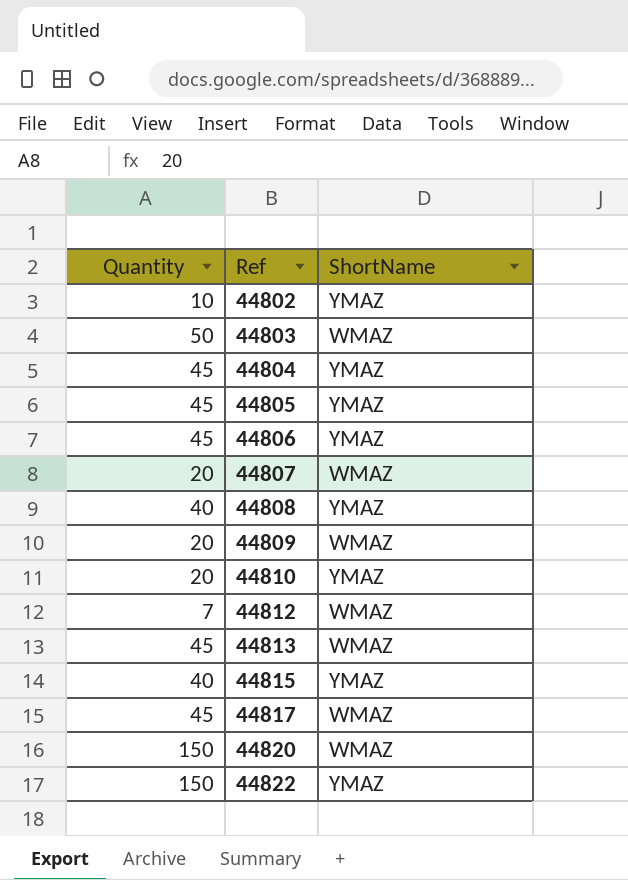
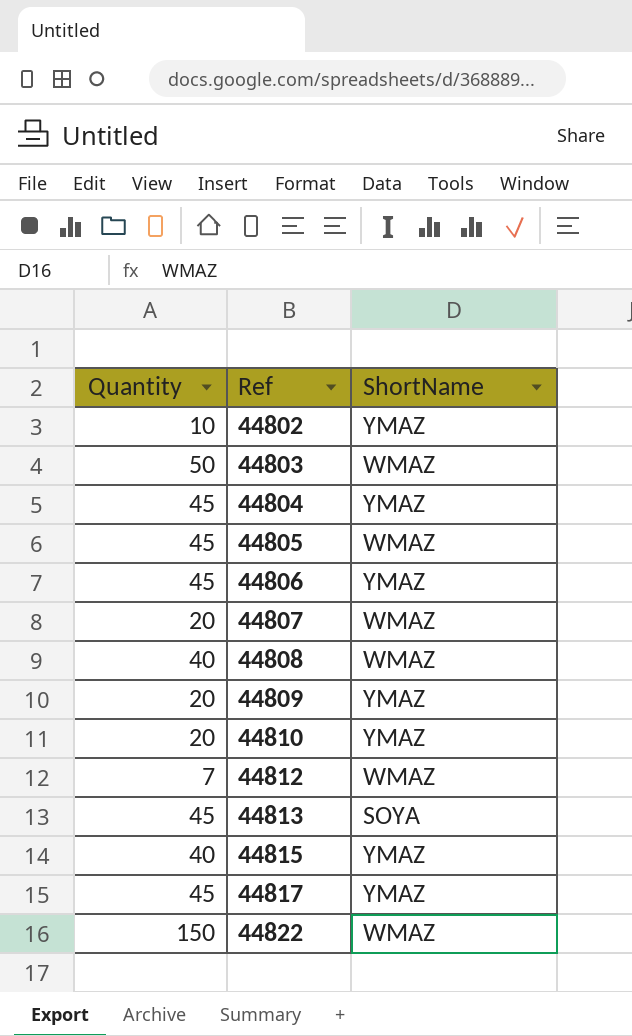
row 44820: 150 | WMAZ -> none
44805 | ShortName: YMAZ -> WMAZ
44808 | ShortName: YMAZ -> WMAZ
44809 | ShortName: WMAZ -> YMAZ
44813 | ShortName: WMAZ -> SOYA
44817 | ShortName: WMAZ -> YMAZ
44822 | ShortName: YMAZ -> WMAZ

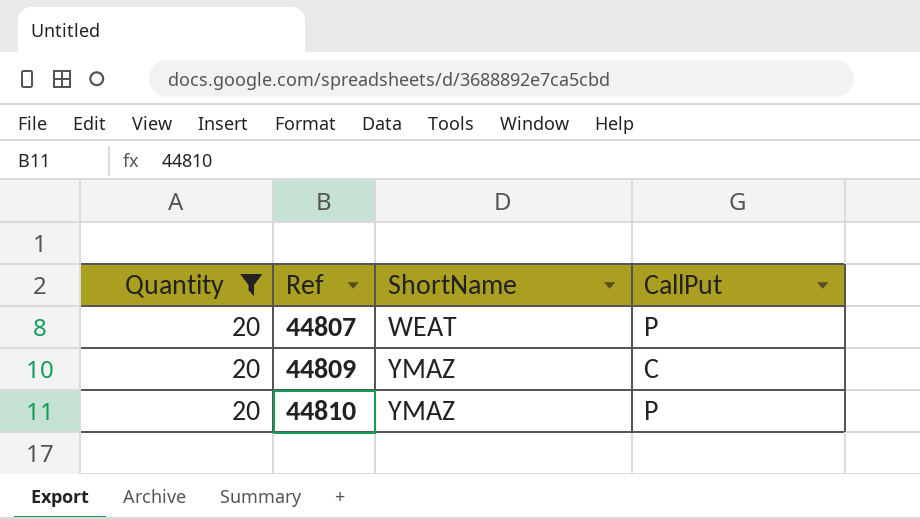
filter: none -> Quantity = 20
column CallPut | position: none -> 4
44807 | ShortName: WMAZ -> WEAT

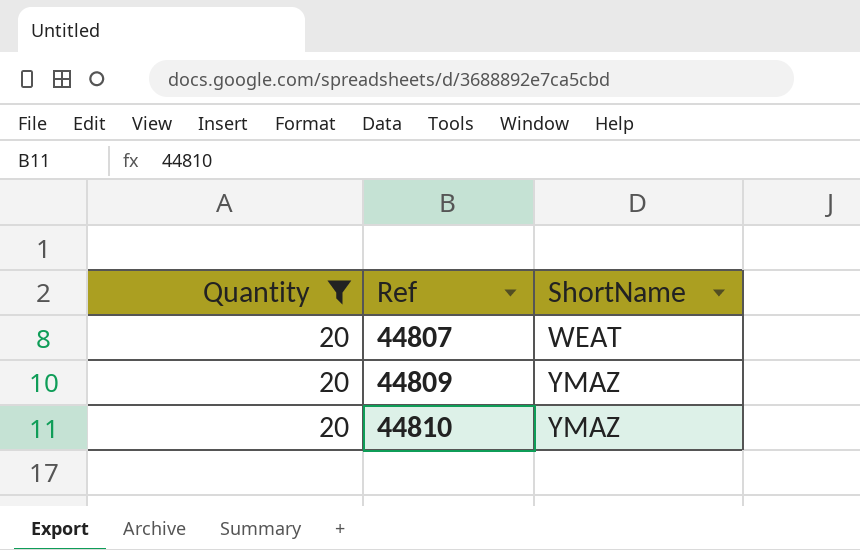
column CallPut | position: 4 -> none

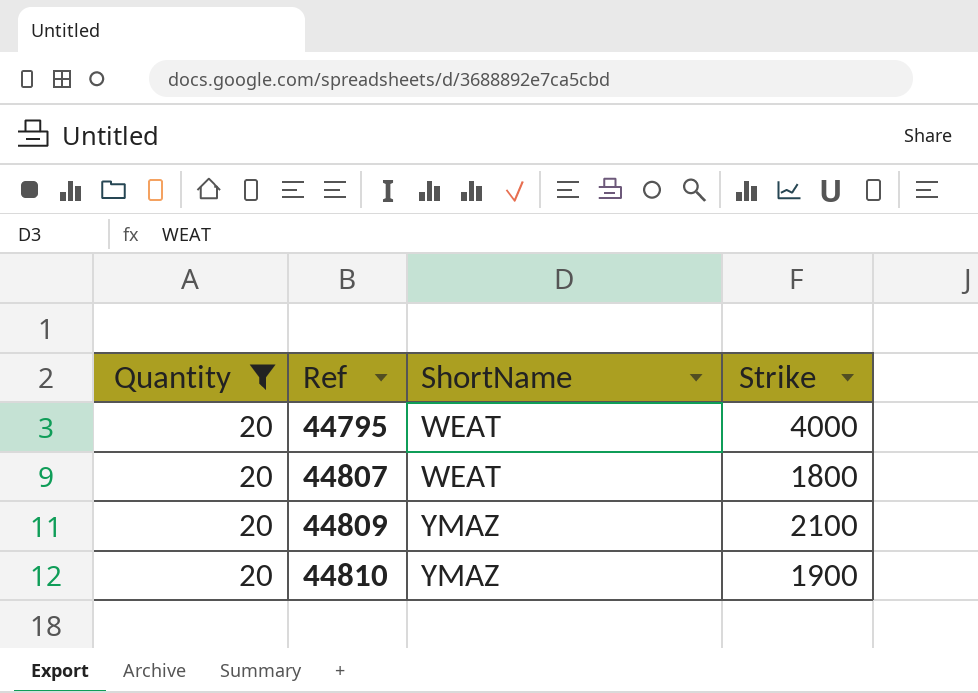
column Strike | position: none -> 4
row 44795: none -> 20 | WEAT | 4000

